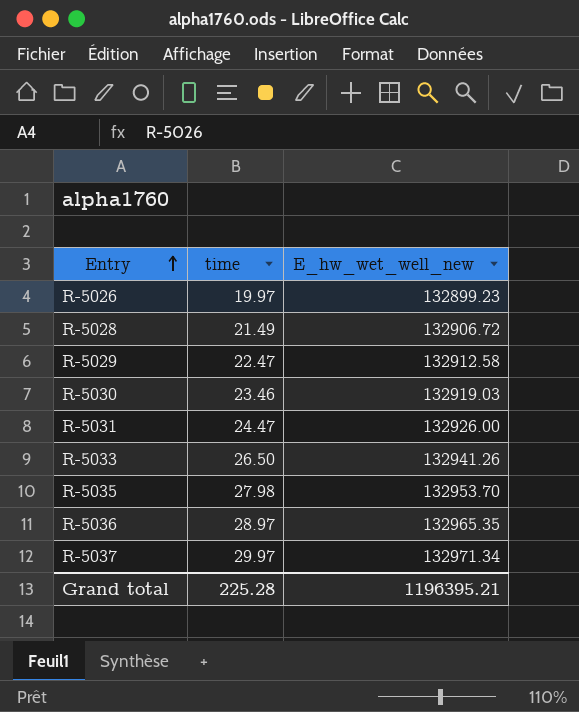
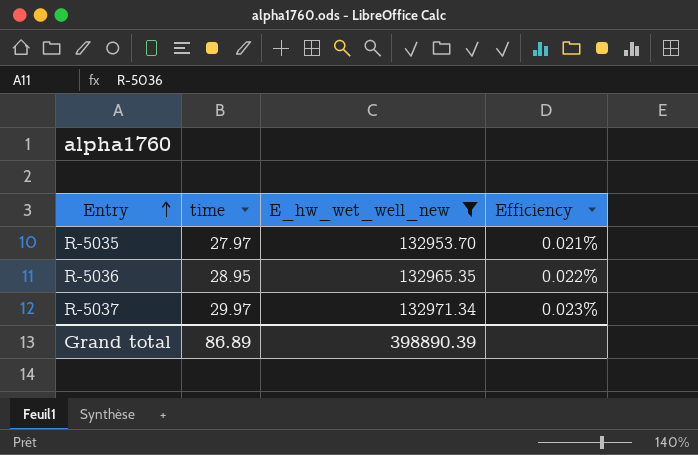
filter: none -> E_hw_wet_well_new >= 132953.70
column Efficiency | formula: none -> [time] / [E_hw_wet_well_new]
R-5035 | time: 27.98 -> 27.97
R-5036 | time: 28.97 -> 28.95
Grand total | time: 225.28 -> 86.89
Grand total | E_hw_wet_well_new: 1196395.21 -> 398890.39

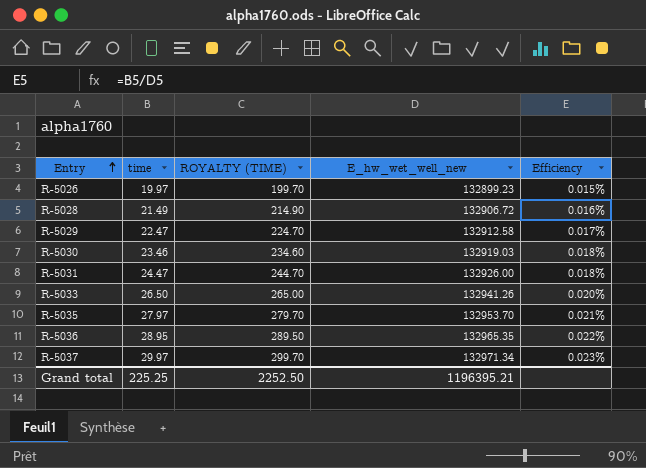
filter: E_hw_wet_well_new >= 132953.70 -> none
column ROYALTY (TIME) | formula: none -> [time] * 10
Grand total | time: 86.89 -> 225.25
Grand total | E_hw_wet_well_new: 398890.39 -> 1196395.21

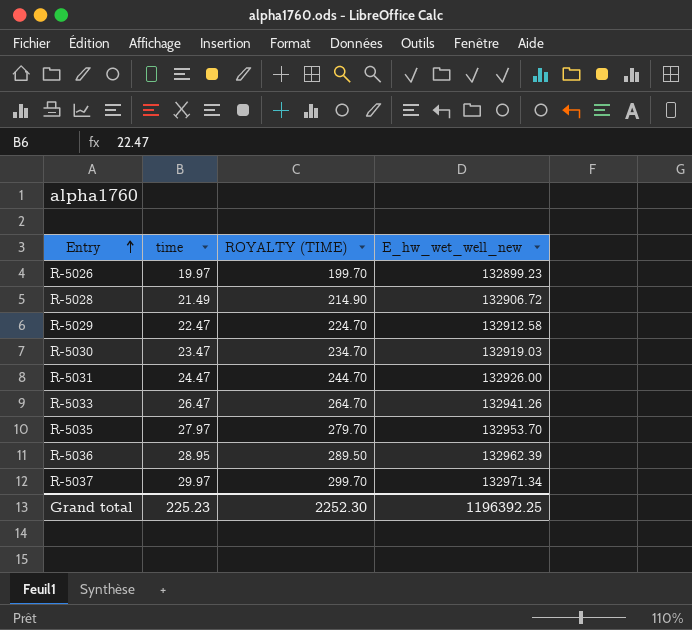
column Efficiency | formula: [time] / [E_hw_wet_well_new] -> none
R-5030 | time: 23.46 -> 23.47
R-5030 | ROYALTY (TIME): 234.60 -> 234.70
R-5033 | time: 26.50 -> 26.47
R-5033 | ROYALTY (TIME): 265.00 -> 264.70
R-5036 | E_hw_wet_well_new: 132965.35 -> 132962.39
Grand total | time: 225.25 -> 225.23
Grand total | ROYALTY (TIME): 2252.50 -> 2252.30
Grand total | E_hw_wet_well_new: 1196395.21 -> 1196392.25

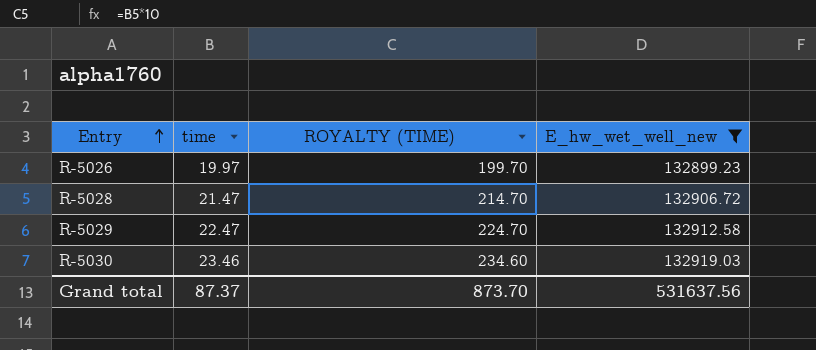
filter: none -> E_hw_wet_well_new <= 132919.03
R-5028 | time: 21.49 -> 21.47
R-5028 | ROYALTY (TIME): 214.90 -> 214.70
R-5030 | time: 23.47 -> 23.46
R-5030 | ROYALTY (TIME): 234.70 -> 234.60
Grand total | time: 225.23 -> 87.37
Grand total | ROYALTY (TIME): 2252.30 -> 873.70
Grand total | E_hw_wet_well_new: 1196392.25 -> 531637.56

